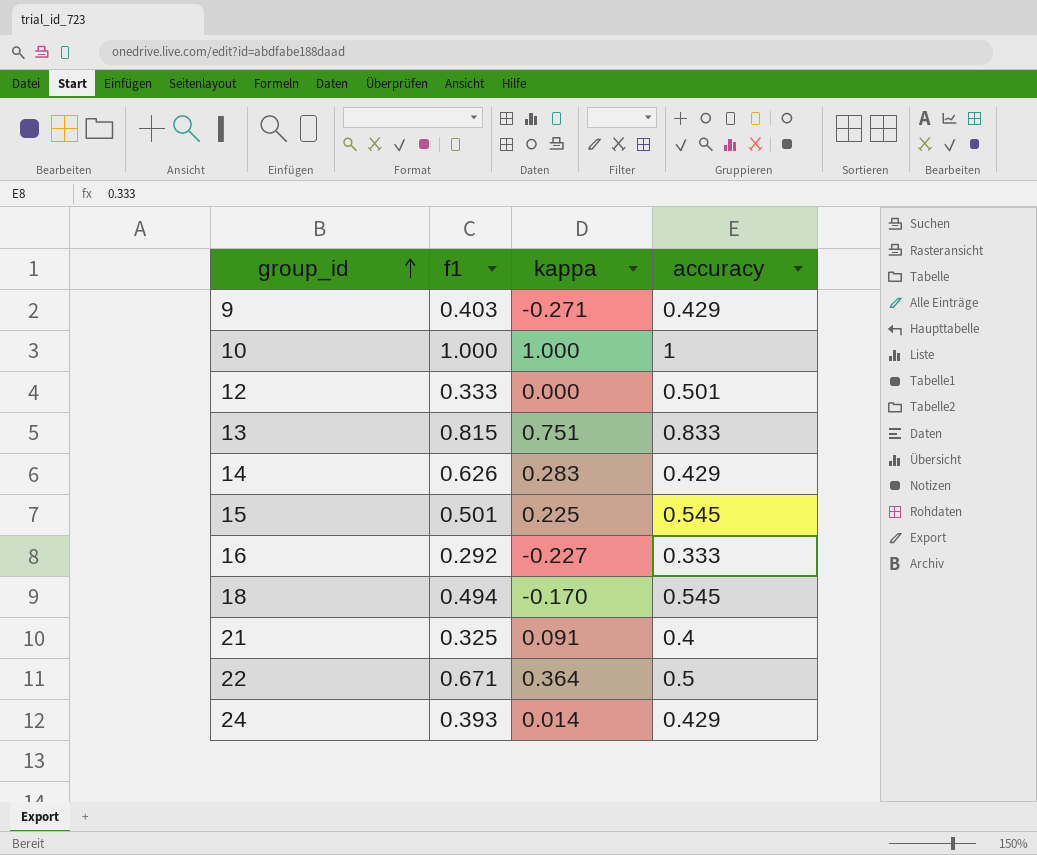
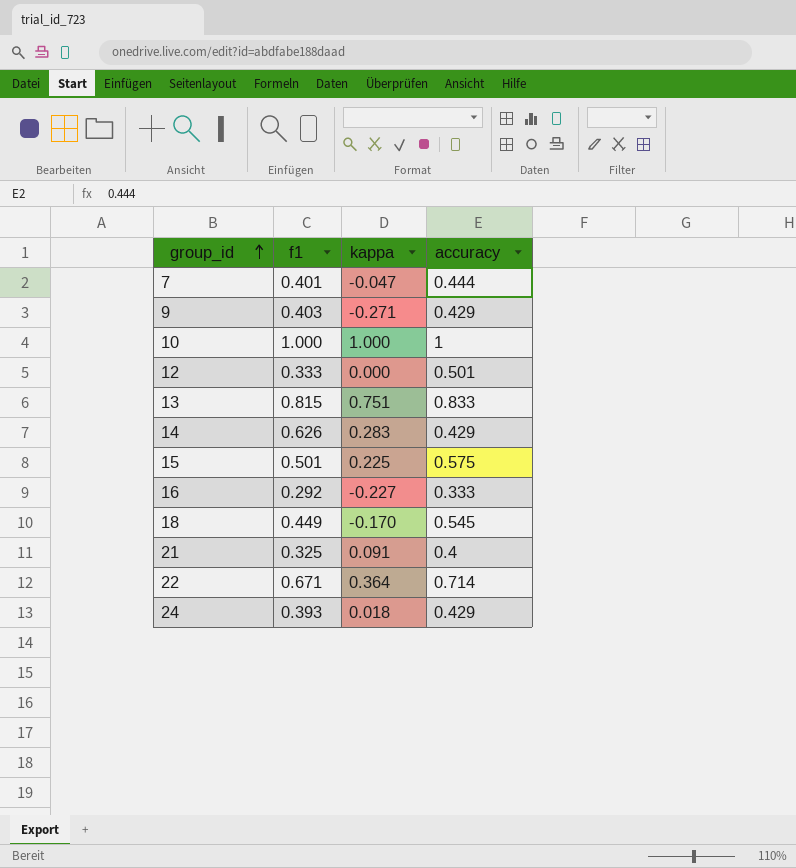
row 7: none -> 0.401 | -0.047 | 0.444
15 | accuracy: 0.545 -> 0.575
18 | f1: 0.494 -> 0.449
22 | accuracy: 0.5 -> 0.714
24 | kappa: 0.014 -> 0.018

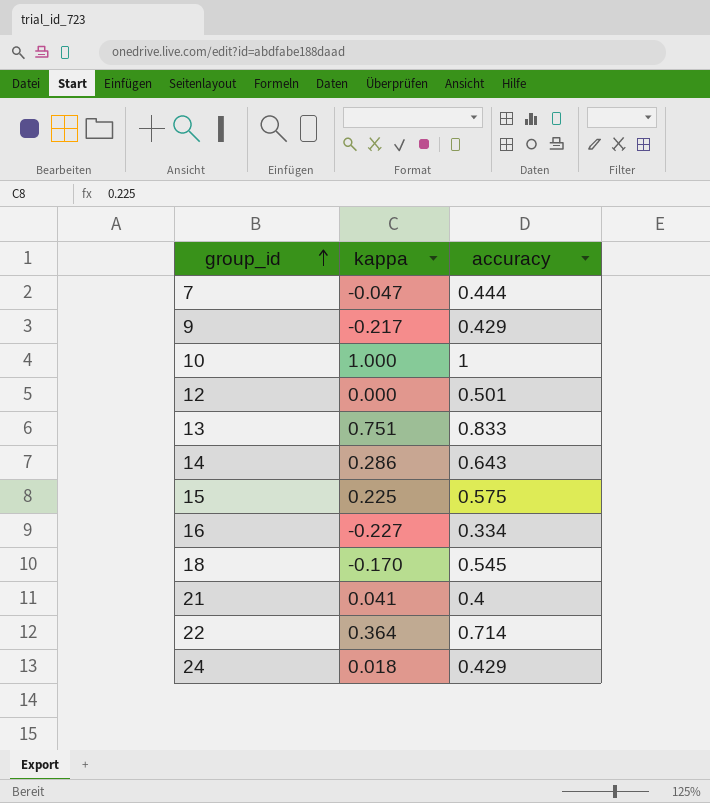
column f1 | position: 2 -> none
9 | kappa: -0.271 -> -0.217
14 | kappa: 0.283 -> 0.286
14 | accuracy: 0.429 -> 0.643
16 | accuracy: 0.333 -> 0.334
21 | kappa: 0.091 -> 0.041

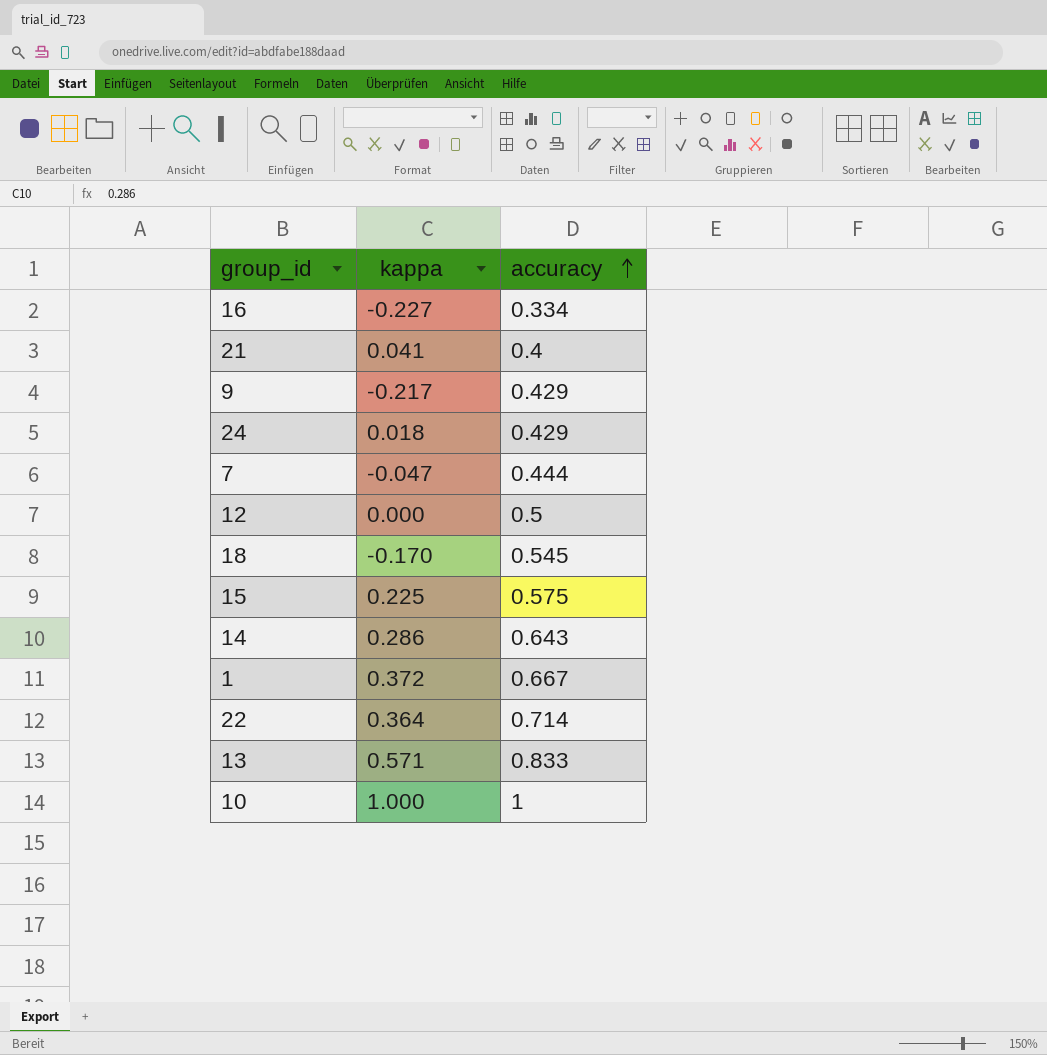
row order: group_id ascending -> accuracy ascending
12 | accuracy: 0.501 -> 0.5
row 1: none -> 0.372 | 0.667
13 | kappa: 0.751 -> 0.571

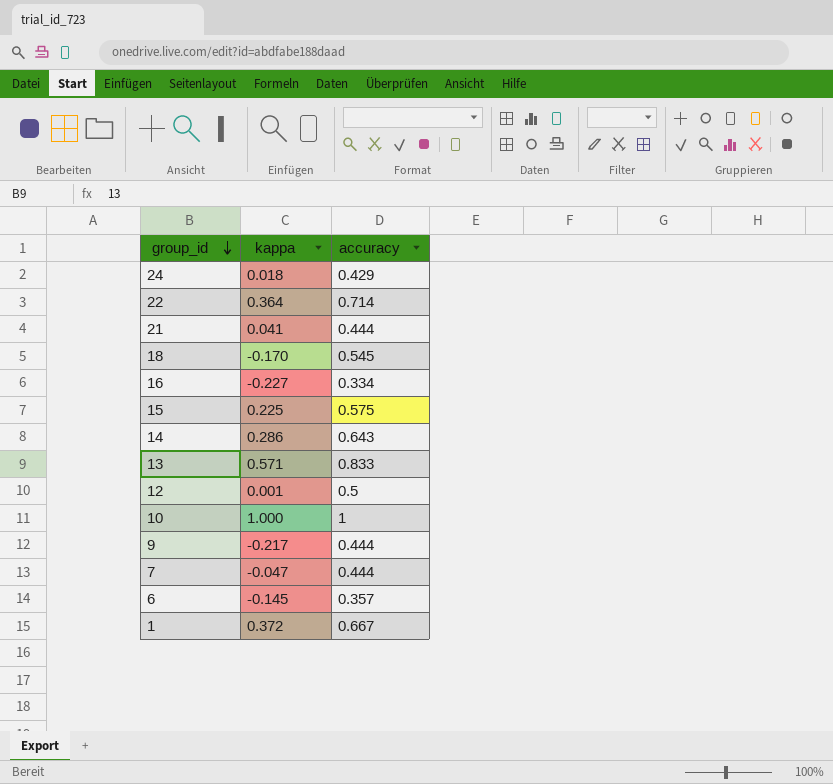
row order: accuracy ascending -> group_id descending
21 | accuracy: 0.4 -> 0.444
12 | kappa: 0.000 -> 0.001
9 | accuracy: 0.429 -> 0.444
row 6: none -> -0.145 | 0.357

